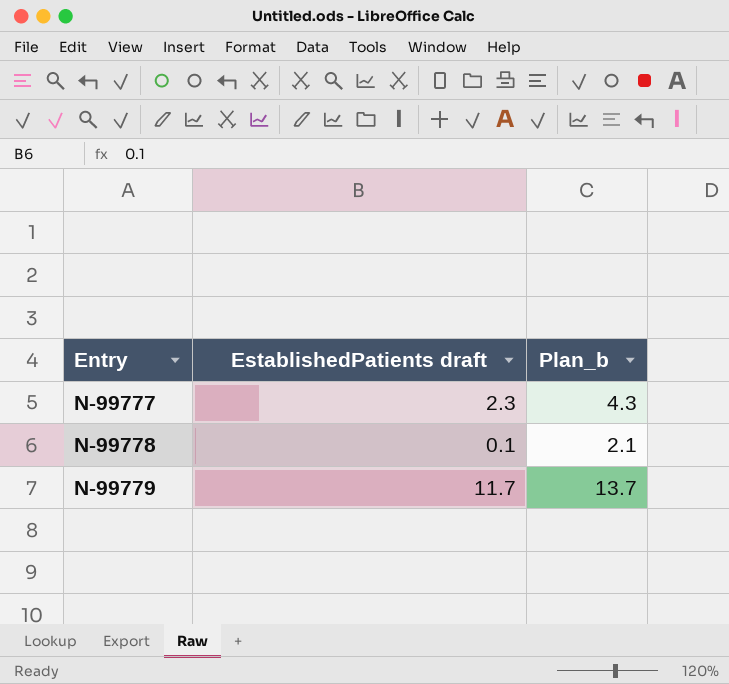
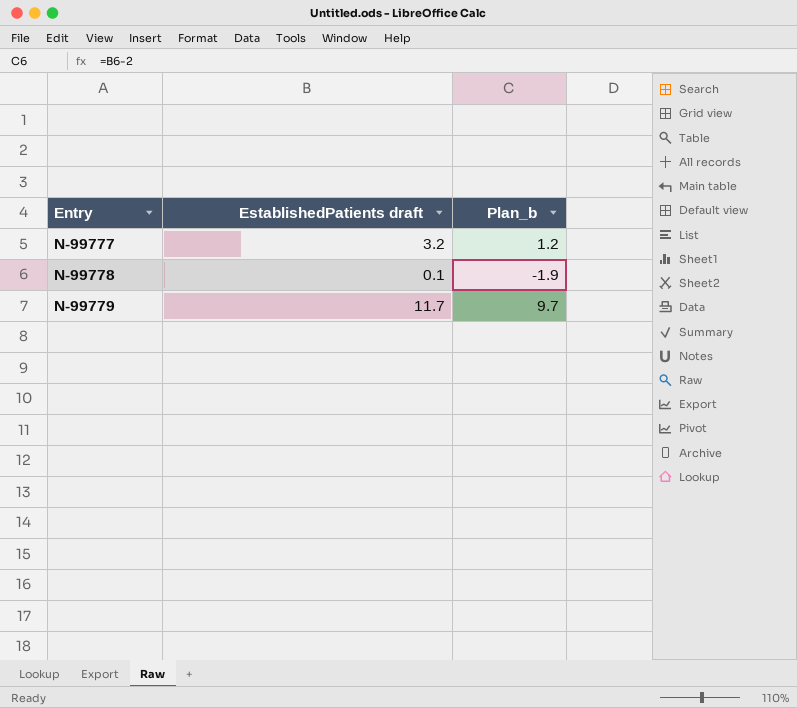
column Plan_b | formula: [EstablishedPatients draft] + 2 -> [EstablishedPatients draft] - 2
N-99777 | EstablishedPatients draft: 2.3 -> 3.2

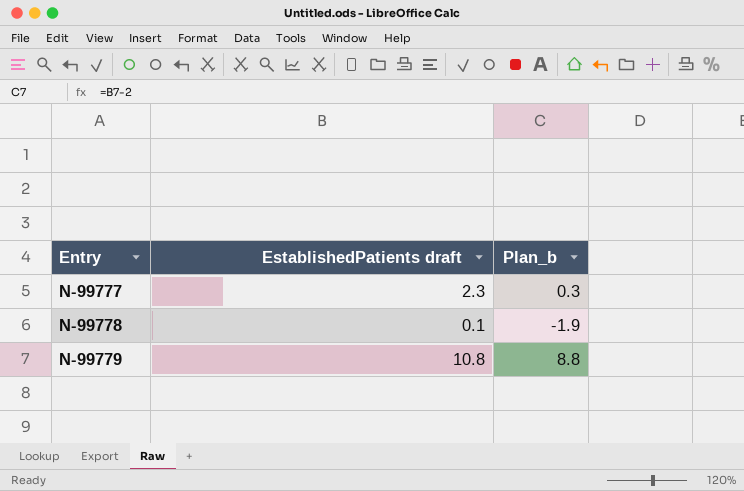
N-99777 | EstablishedPatients draft: 3.2 -> 2.3
N-99777 | Plan_b: 1.2 -> 0.3
N-99779 | EstablishedPatients draft: 11.7 -> 10.8
N-99779 | Plan_b: 9.7 -> 8.8

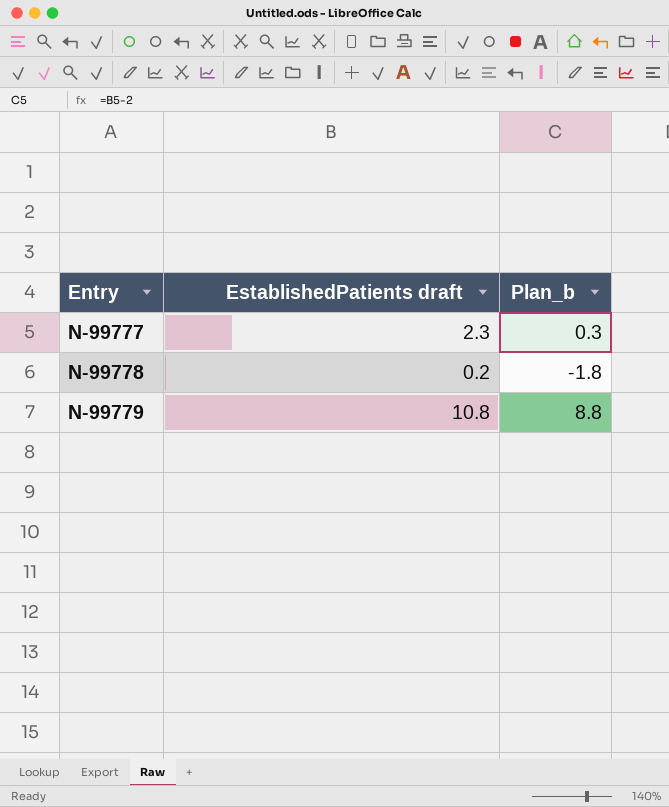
N-99778 | EstablishedPatients draft: 0.1 -> 0.2
N-99778 | Plan_b: -1.9 -> -1.8

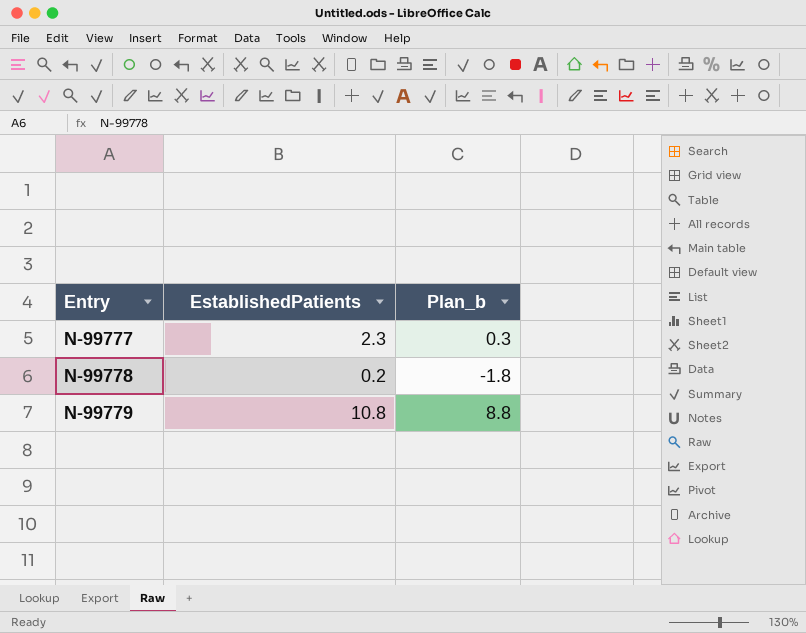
column name: EstablishedPatients draft -> EstablishedPatients

